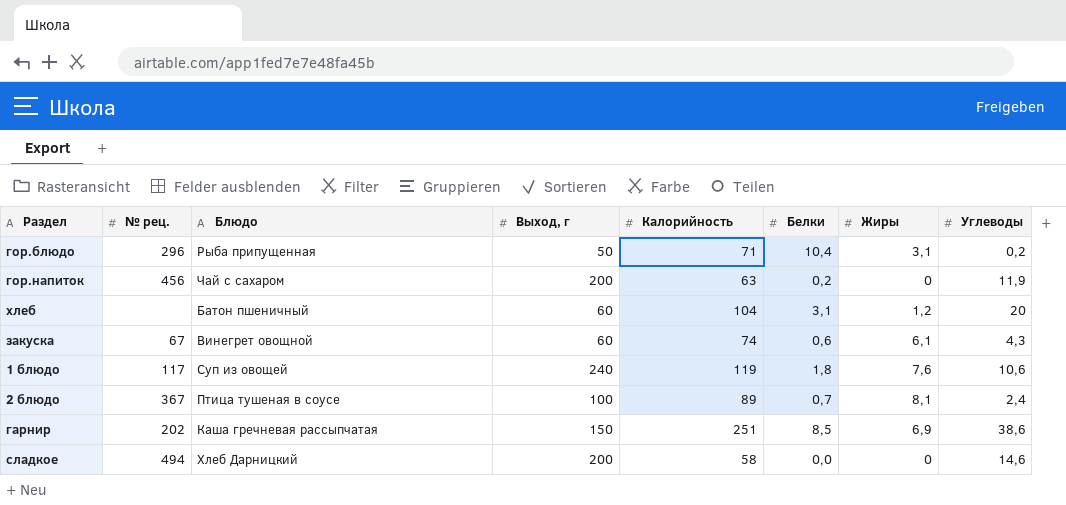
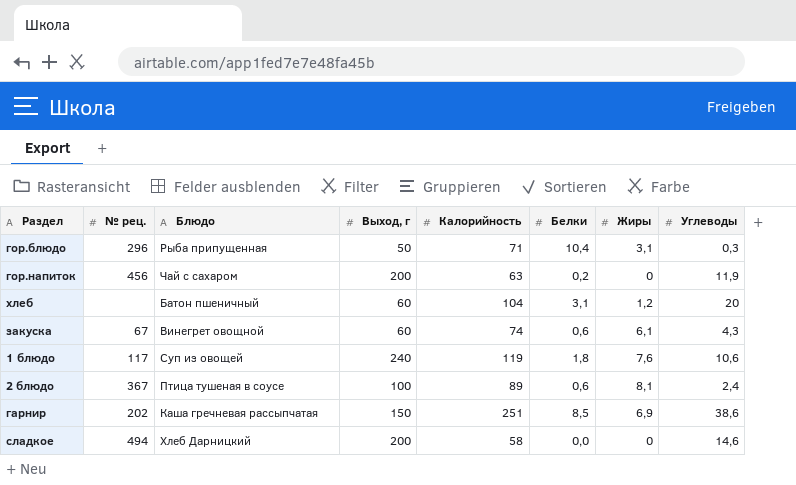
гор.блюдо | Углеводы: 0,2 -> 0,3
2 блюдо | Белки: 0,7 -> 0,6

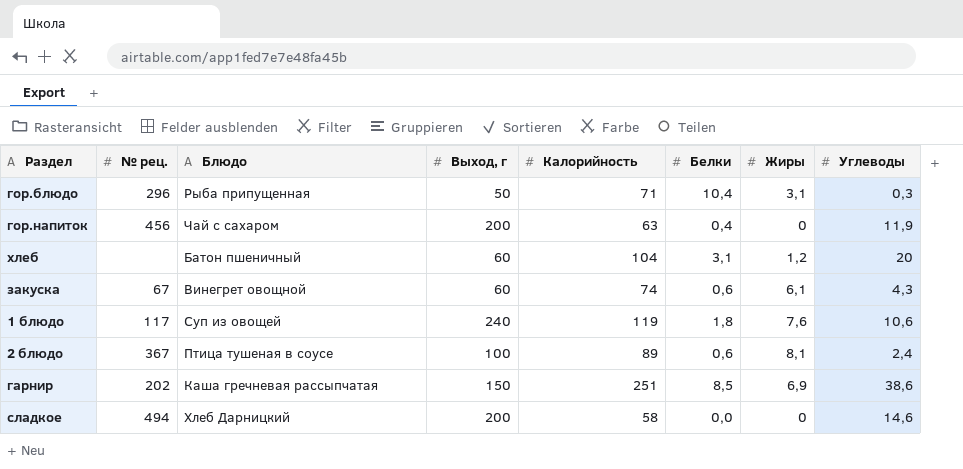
гор.напиток | Белки: 0,2 -> 0,4

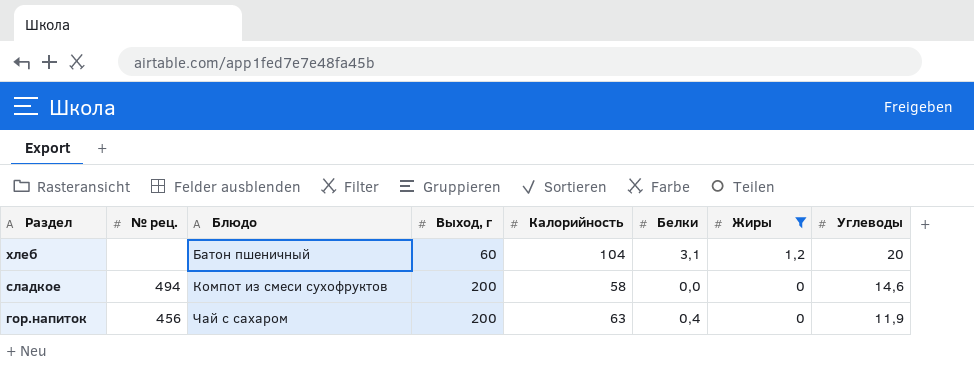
filter: none -> Жиры <= 1,2
row order: none -> Раздел descending
сладкое | Блюдо: Хлеб Дарницкий -> Компот из смеси сухофруктов

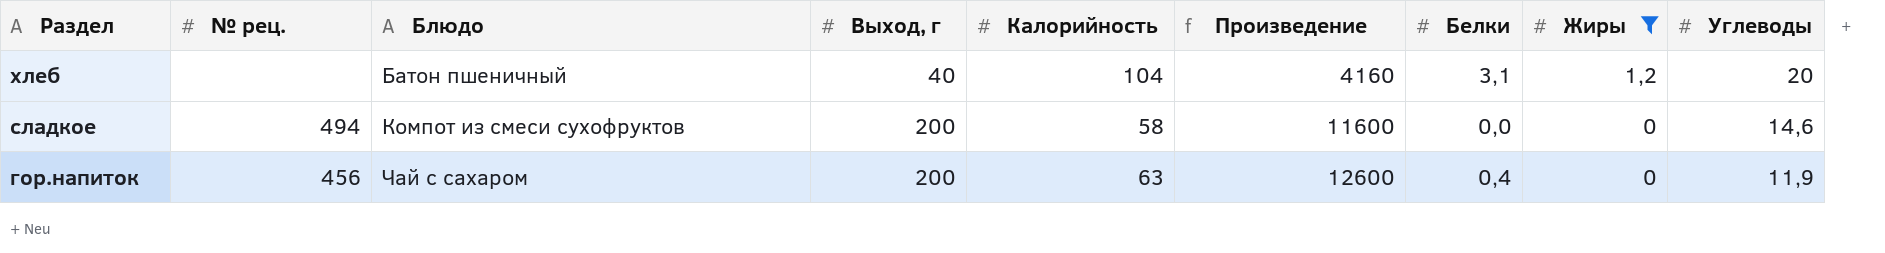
column Произведение | formula: none -> [Выход, г] * [Калорийность]
хлеб | Выход, г: 60 -> 40

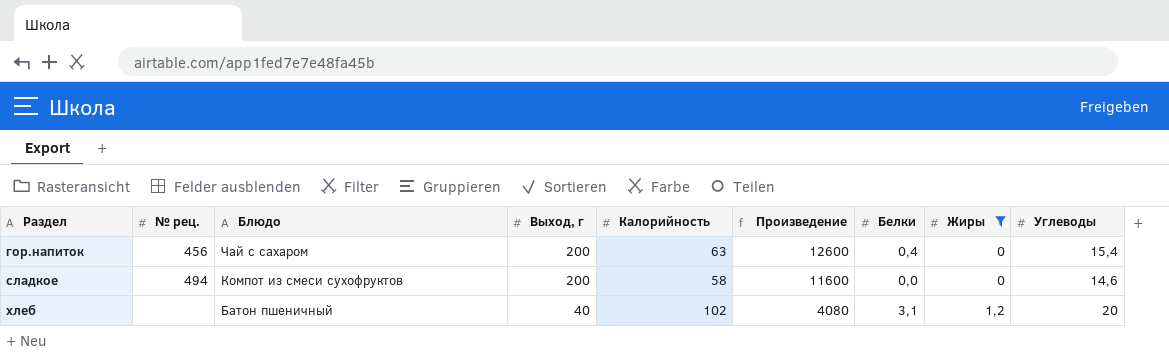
row order: Раздел descending -> Раздел ascending
гор.напиток | Углеводы: 11,9 -> 15,4
хлеб | Калорийность: 104 -> 102
хлеб | Произведение: 4160 -> 4080

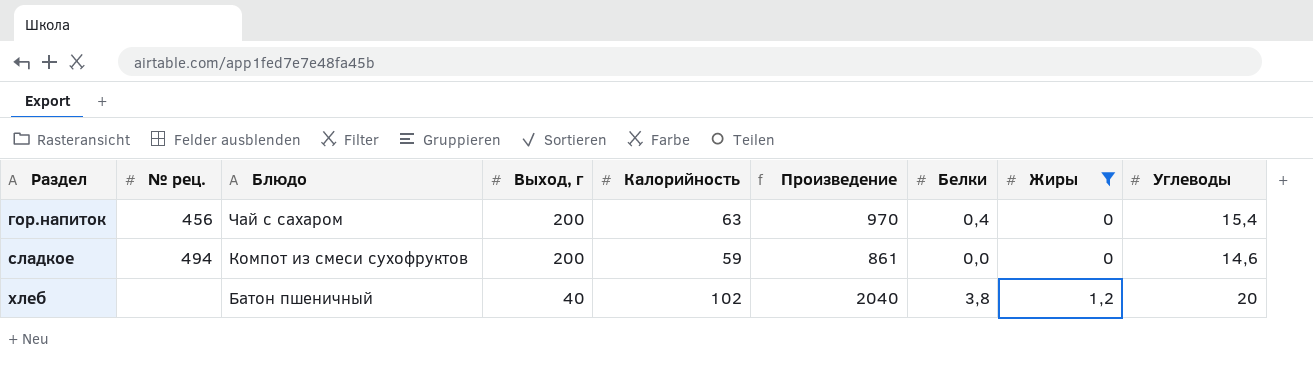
column Произведение | formula: [Выход, г] * [Калорийность] -> [Калорийность] * [Углеводы]
сладкое | Калорийность: 58 -> 59
хлеб | Белки: 3,1 -> 3,8

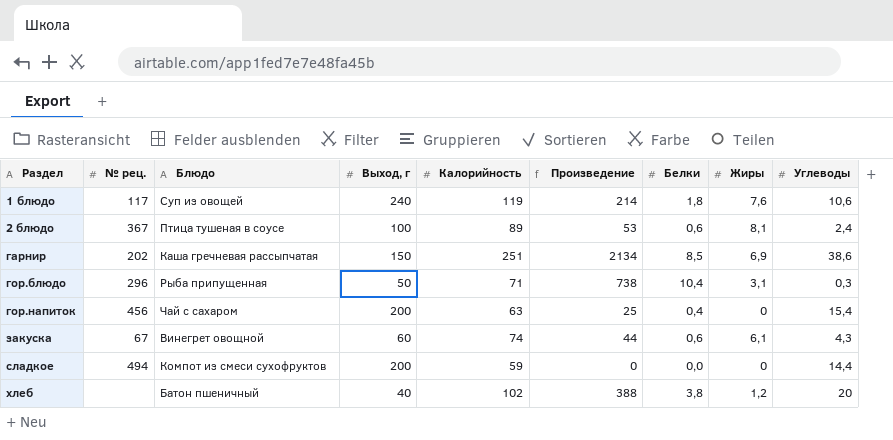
filter: Жиры <= 1,2 -> none
column Произведение | formula: [Калорийность] * [Углеводы] -> [Калорийность] * [Белки]
сладкое | Углеводы: 14,6 -> 14,4

